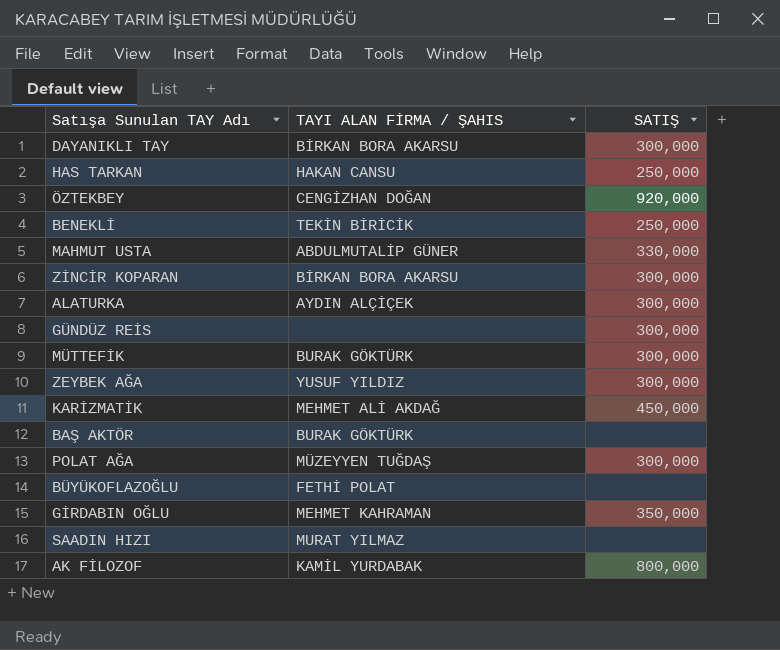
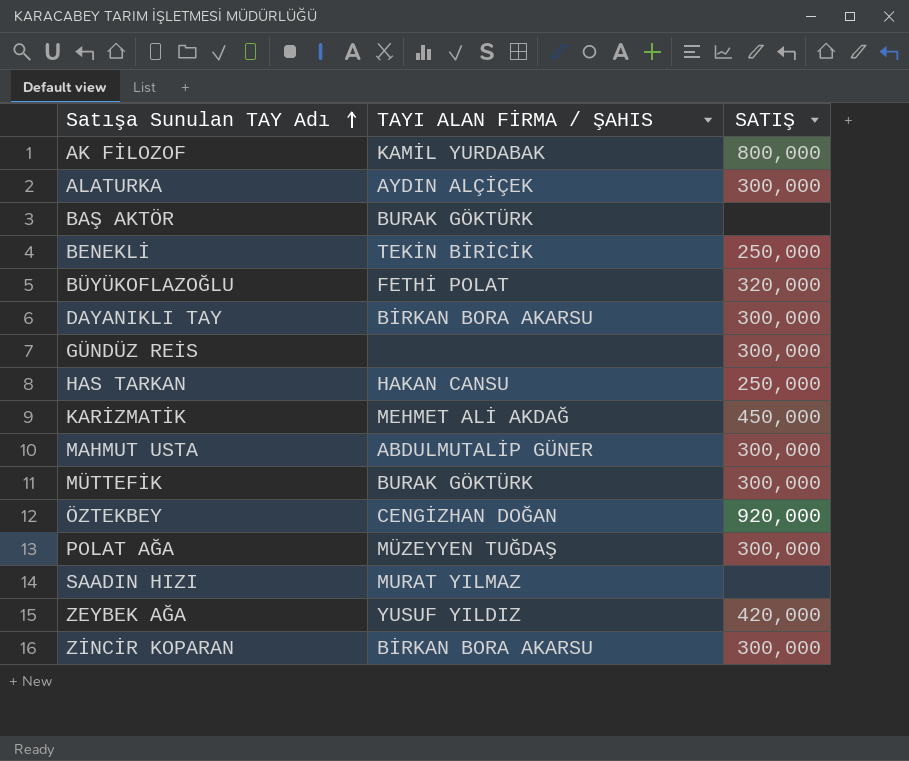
row order: none -> Satışa Sunulan TAY Adı ascending
row GİRDABIN OĞLU: MEHMET KAHRAMAN | 350,000 -> none
BÜYÜKOFLAZOĞLU | SATIŞ: none -> 320,000
MAHMUT USTA | SATIŞ: 330,000 -> 300,000
ZEYBEK AĞA | SATIŞ: 300,000 -> 420,000

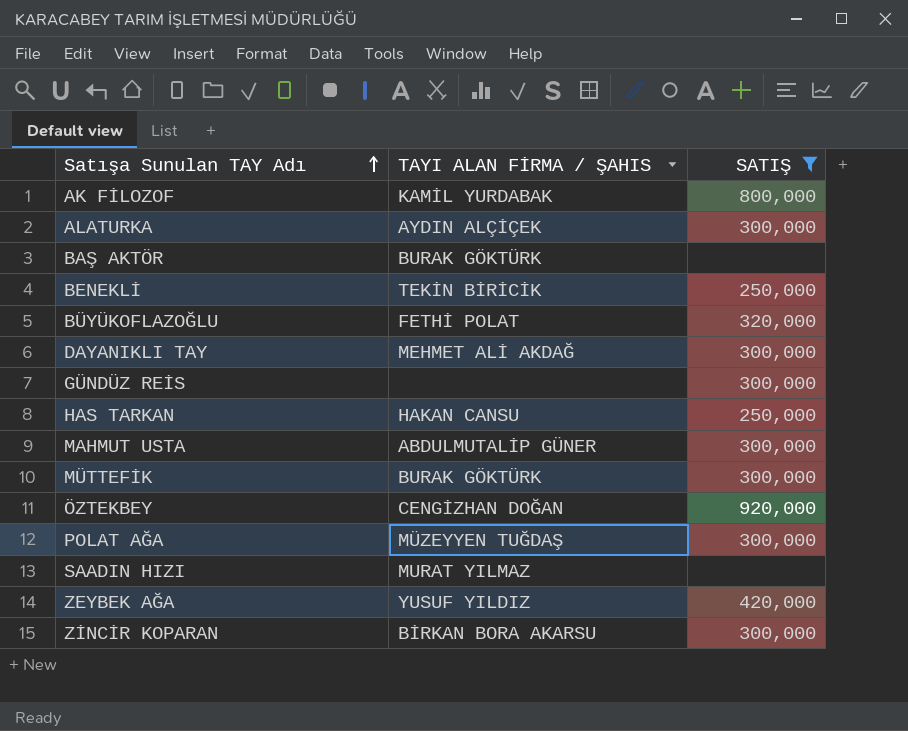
filter: none -> SATIŞ != 450,000
DAYANIKLI TAY | TAYI ALAN FİRMA / ŞAHIS: BİRKAN BORA AKARSU -> MEHMET ALİ AKDAĞ

